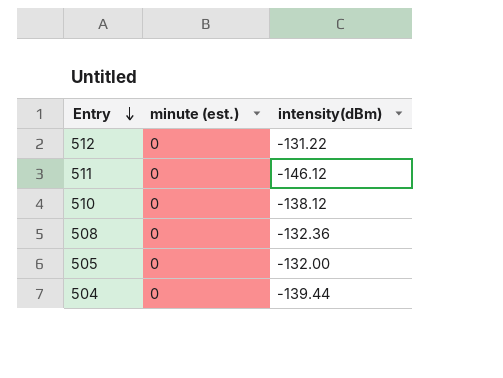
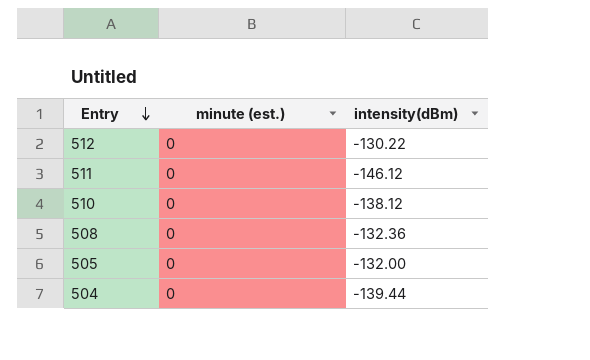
512 | intensity(dBm): -131.22 -> -130.22

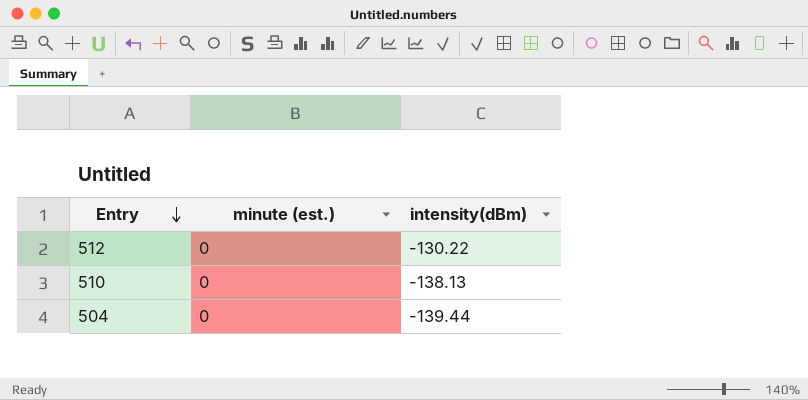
row 511: 0 | -146.12 -> none
row 508: 0 | -132.36 -> none
row 505: 0 | -132.00 -> none
510 | intensity(dBm): -138.12 -> -138.13

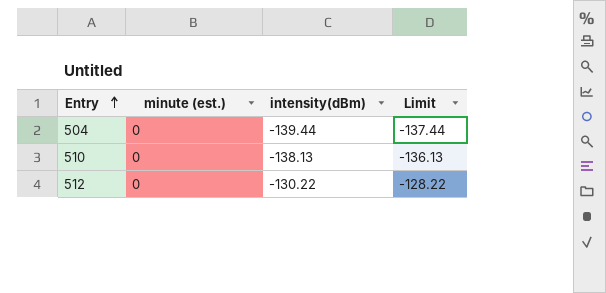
row order: Entry descending -> Entry ascending
column Limit | formula: none -> [intensity(dBm)] + 2

